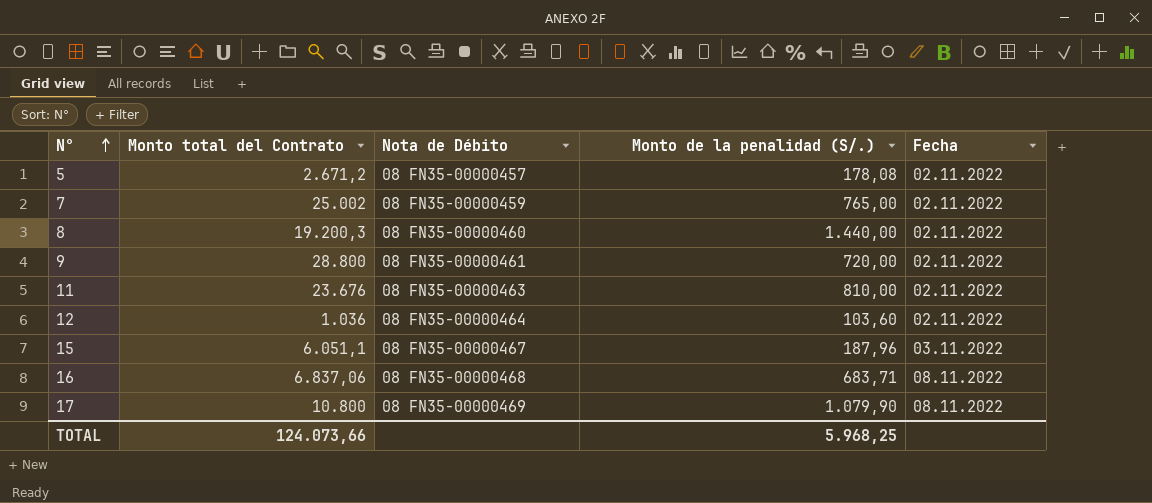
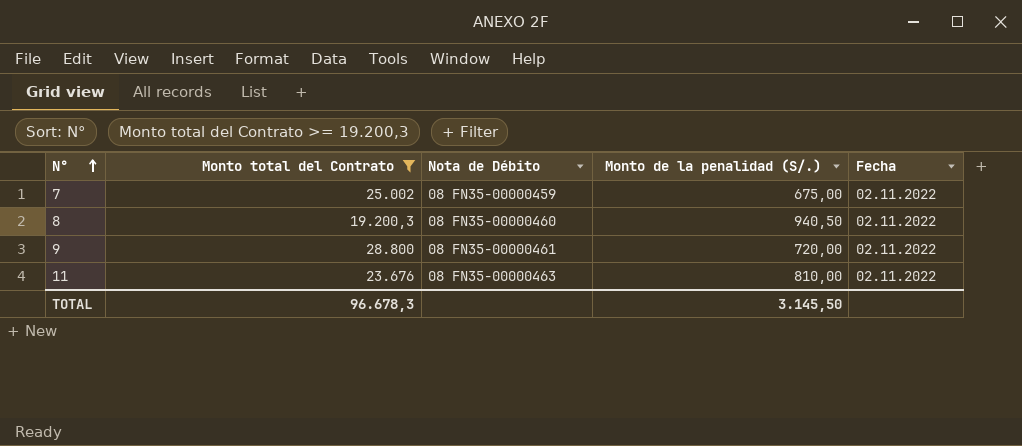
filter: none -> Monto total del Contrato >= 19.200,3
7 | Monto de la penalidad (S/.): 765,00 -> 675,00
8 | Monto de la penalidad (S/.): 1.440,00 -> 940,50
TOTAL | Monto total del Contrato: 124.073,66 -> 96.678,3
TOTAL | Monto de la penalidad (S/.): 5.968,25 -> 3.145,50

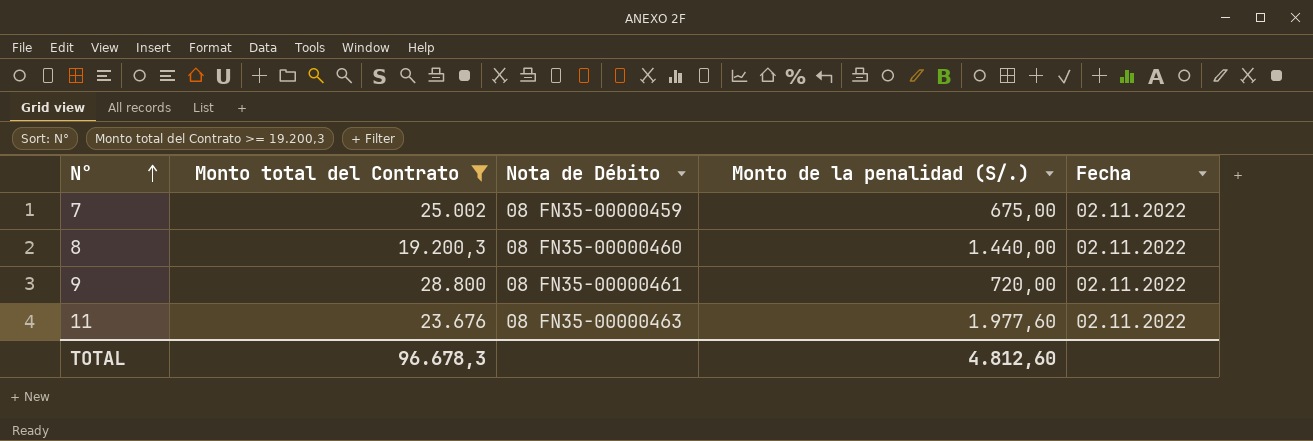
8 | Monto de la penalidad (S/.): 940,50 -> 1.440,00
11 | Monto de la penalidad (S/.): 810,00 -> 1.977,60
TOTAL | Monto de la penalidad (S/.): 3.145,50 -> 4.812,60

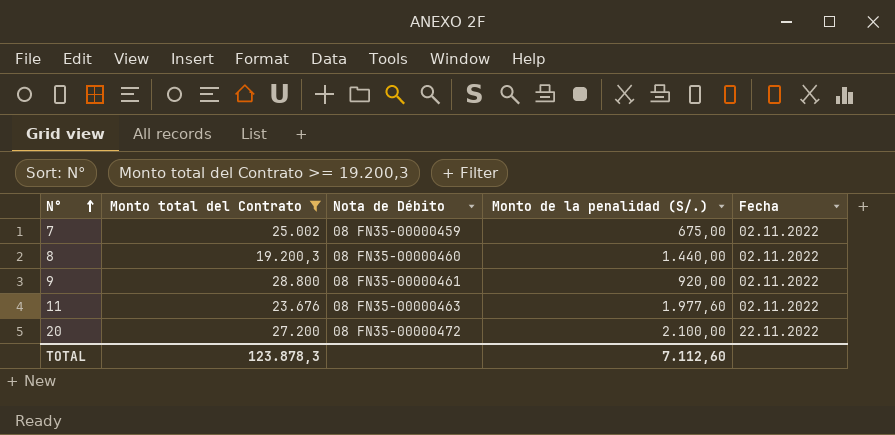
9 | Monto de la penalidad (S/.): 720,00 -> 920,00
row 20: none -> 27.200 | 08 FN35-00000472 | 2.100,00 | 22.11.2022
TOTAL | Monto total del Contrato: 96.678,3 -> 123.878,3
TOTAL | Monto de la penalidad (S/.): 4.812,60 -> 7.112,60

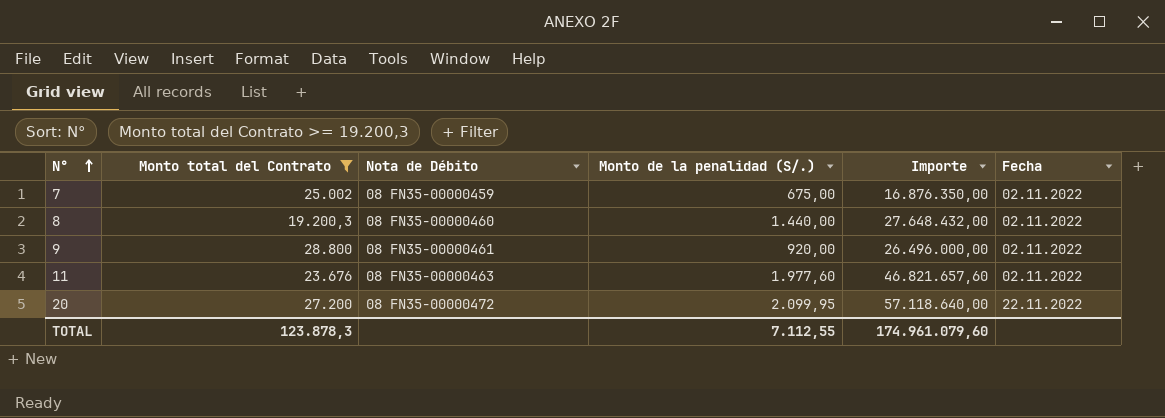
column Importe | formula: none -> [Monto total del Contrato] * [Monto de la penalidad (S/.)]
20 | Monto de la penalidad (S/.): 2.100,00 -> 2.099,95
TOTAL | Monto de la penalidad (S/.): 7.112,60 -> 7.112,55

